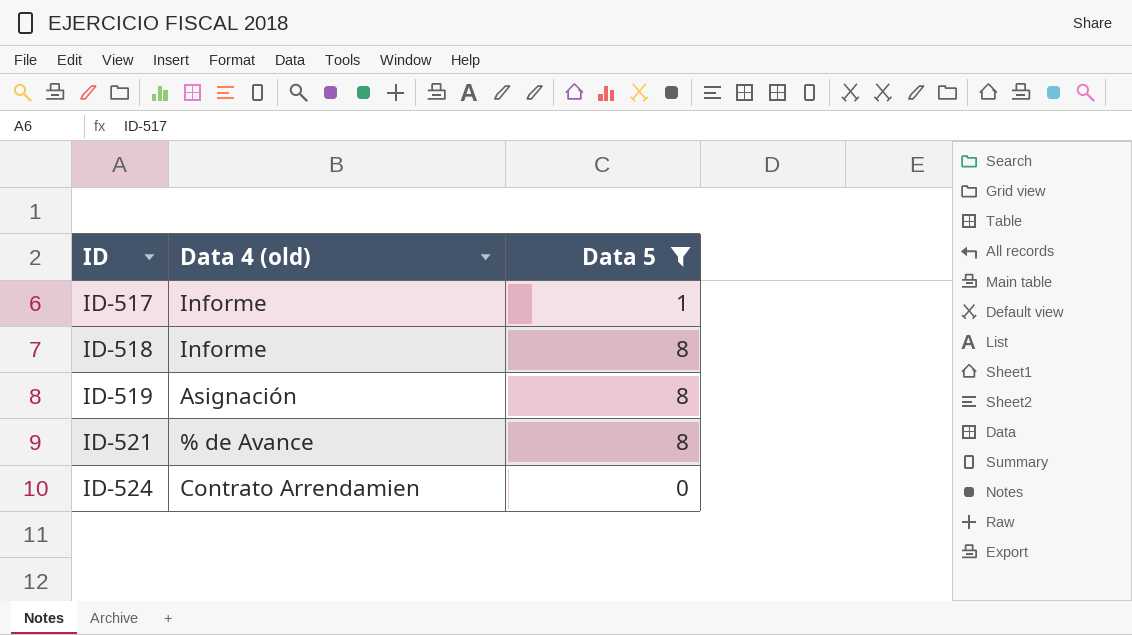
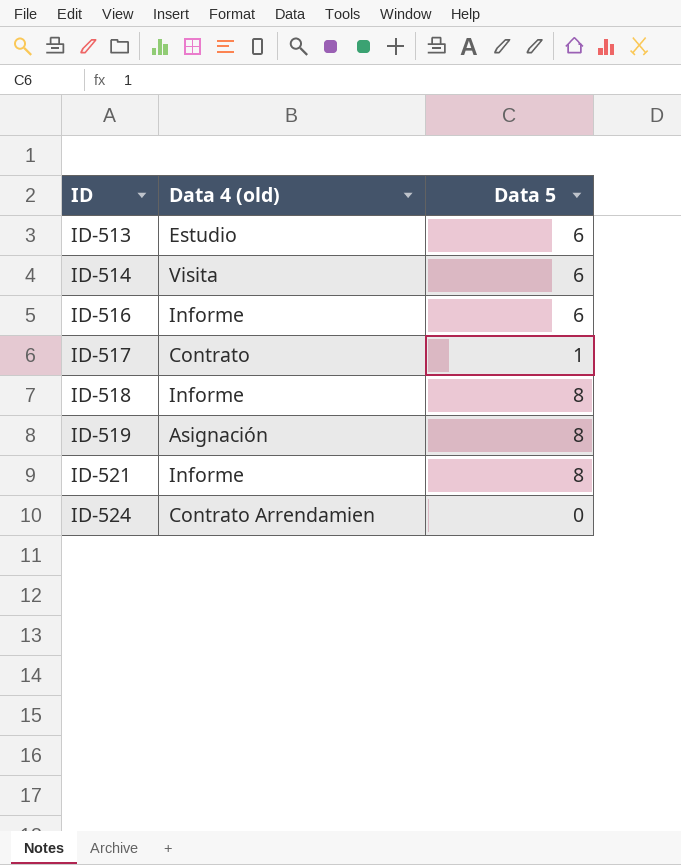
filter: Data 5 != 6 -> none
ID-517 | Data 4 (old): Informe -> Contrato
ID-521 | Data 4 (old): % de Avance -> Informe

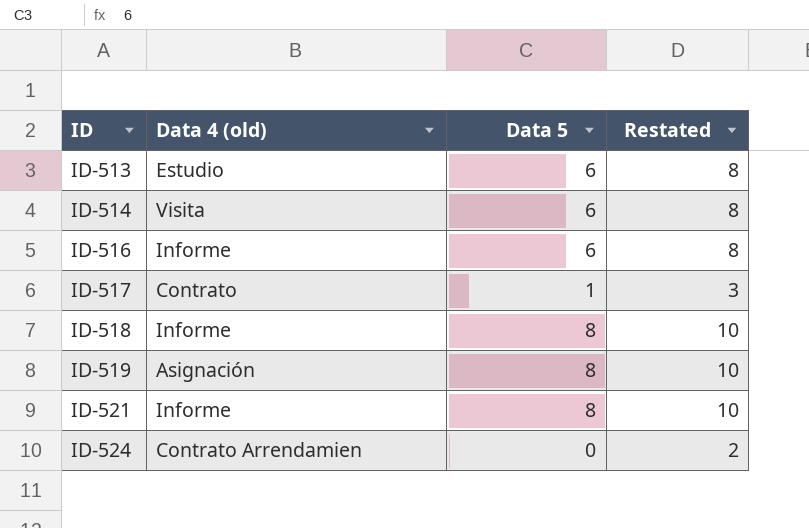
column Restated | formula: none -> [Data 5] + 2

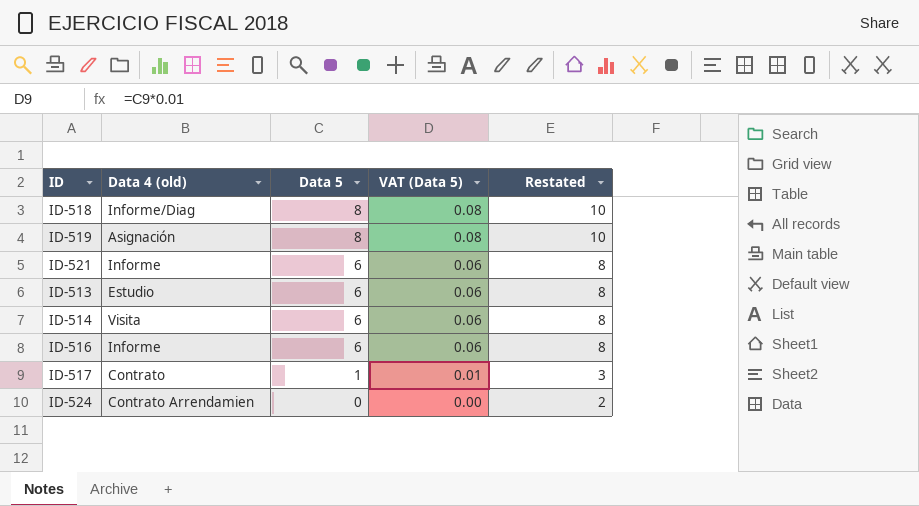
row order: ID ascending -> Data 5 descending
column VAT (Data 5) | formula: none -> [Data 5] * 0.01
ID-518 | Data 4 (old): Informe -> Informe/Diag
ID-521 | Data 5: 8 -> 6
ID-521 | Restated: 10 -> 8

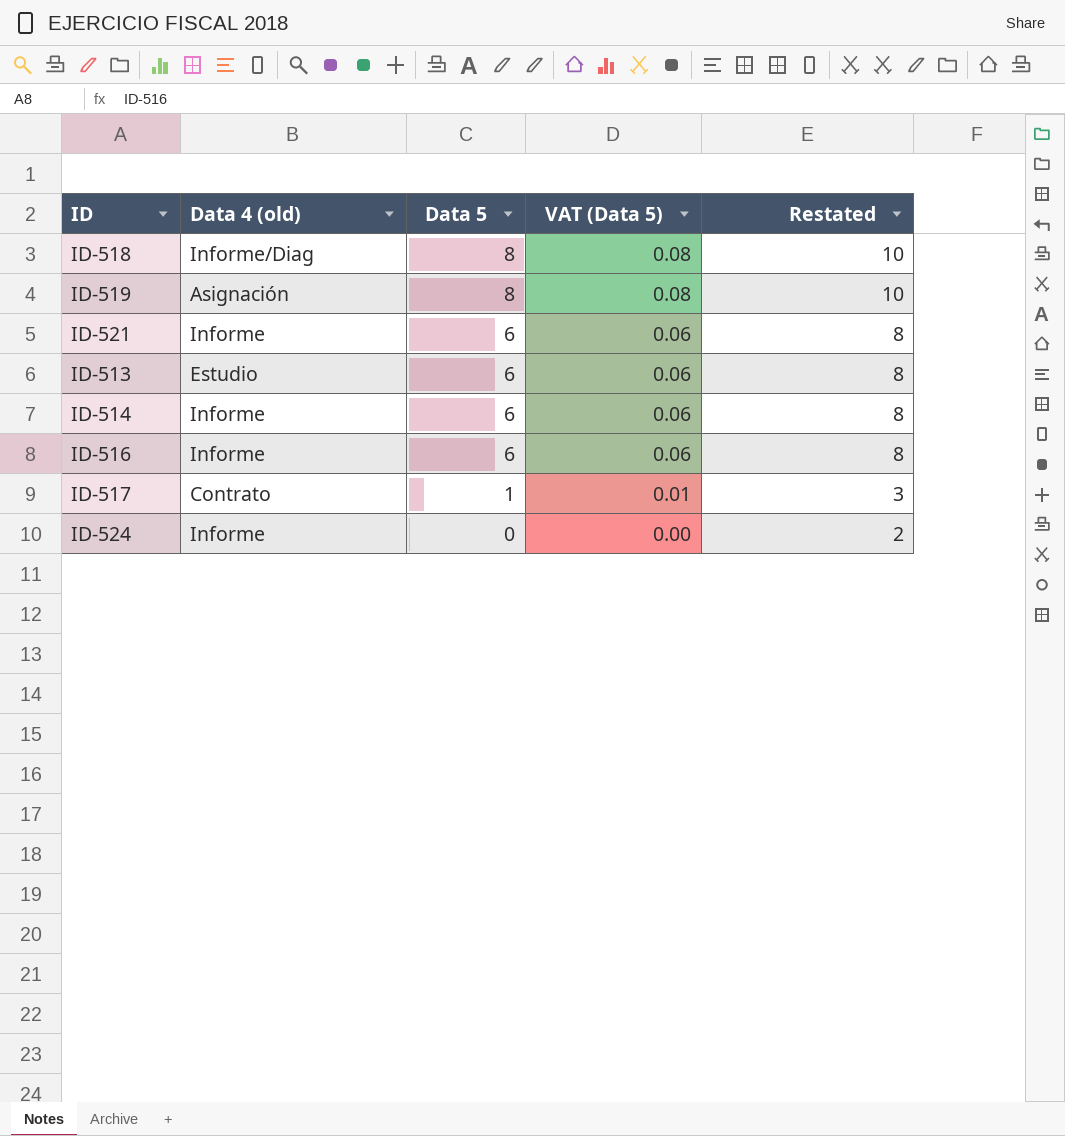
ID-514 | Data 4 (old): Visita -> Informe
ID-524 | Data 4 (old): Contrato Arrendamien -> Informe

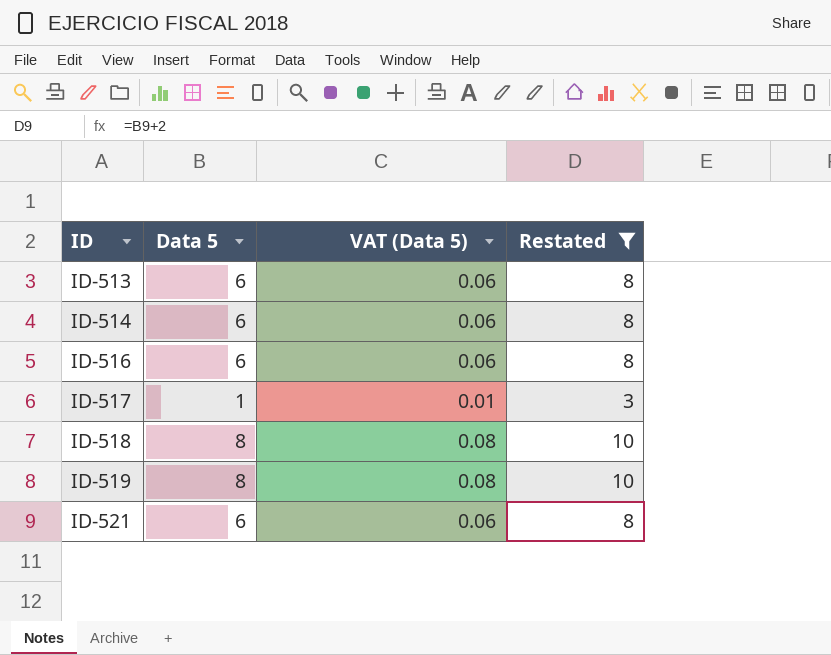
filter: none -> Restated != 2
row order: Data 5 descending -> ID ascending
column Data 4 (old) | position: 2 -> none

